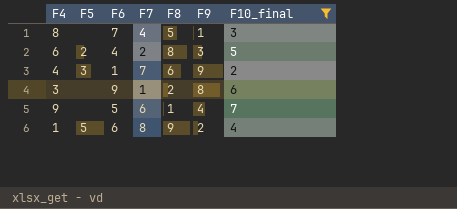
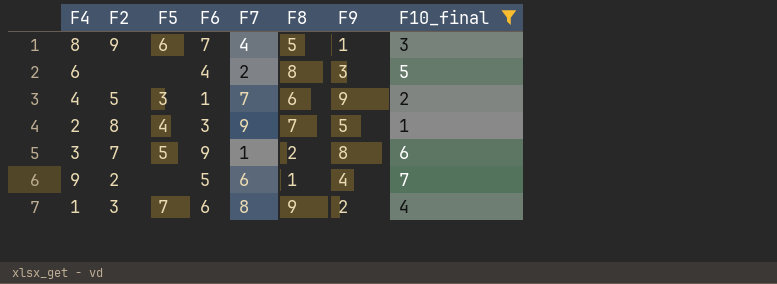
column F2 | position: none -> 2
8 | F5: none -> 6
6 | F5: 2 -> none
row 2: none -> 8 | 4 | 3 | 9 | 7 | 5 | 1
3 | F5: none -> 5
1 | F5: 5 -> 7

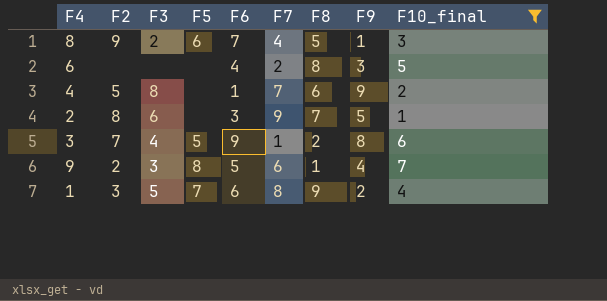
column F3 | position: none -> 3
4 | F5: 3 -> none
2 | F5: 4 -> none
9 | F5: none -> 8

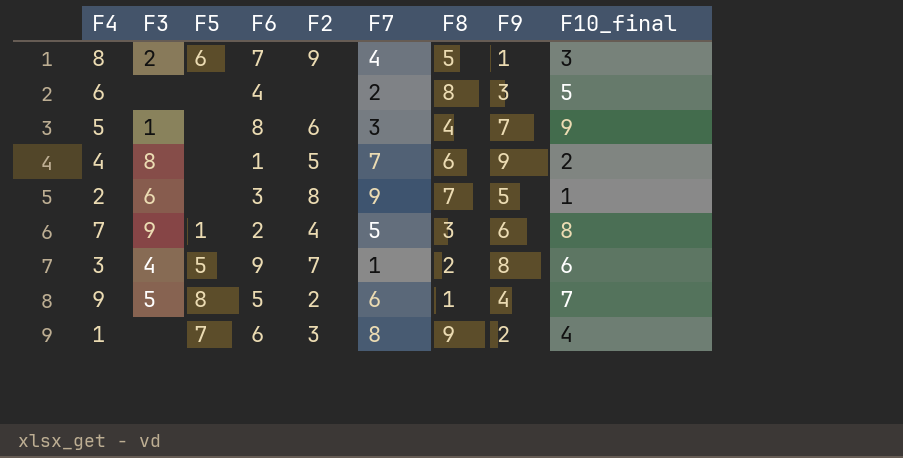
filter: F10_final <= 7 -> none
column F2 | position: 2 -> 5
9 | F3: 3 -> 5
1 | F3: 5 -> none

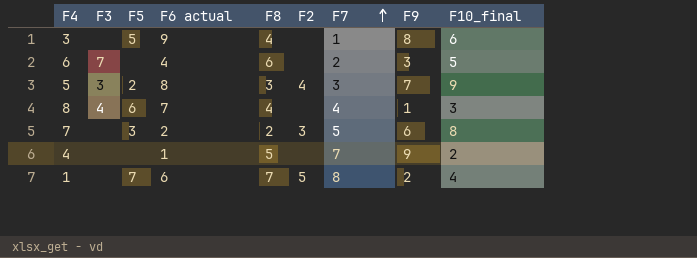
row order: none -> F7 ascending
column name: F6 -> F6 actual
column F8 | position: 7 -> 5
row 2: 6 | none | 3 | 8 | 9 | 7 | 5 | 1 -> none
row 9: 5 | 8 | 5 | 2 | 6 | 1 | 4 | 7 -> none
3 | F3: 4 -> none
3 | F8: 2 -> 4
3 | F2: 7 -> none
6 | F3: none -> 7
6 | F8: 8 -> 6
5 | F3: 1 -> 3
5 | F5: none -> 2
5 | F8: 4 -> 3
5 | F2: 6 -> 4
8 | F3: 2 -> 4
8 | F8: 5 -> 4
8 | F2: 9 -> none
7 | F3: 9 -> none
7 | F5: 1 -> 3
7 | F8: 3 -> 2
7 | F2: 4 -> 3
4 | F3: 8 -> none
4 | F8: 6 -> 5
4 | F2: 5 -> none
1 | F8: 9 -> 7
1 | F2: 3 -> 5

